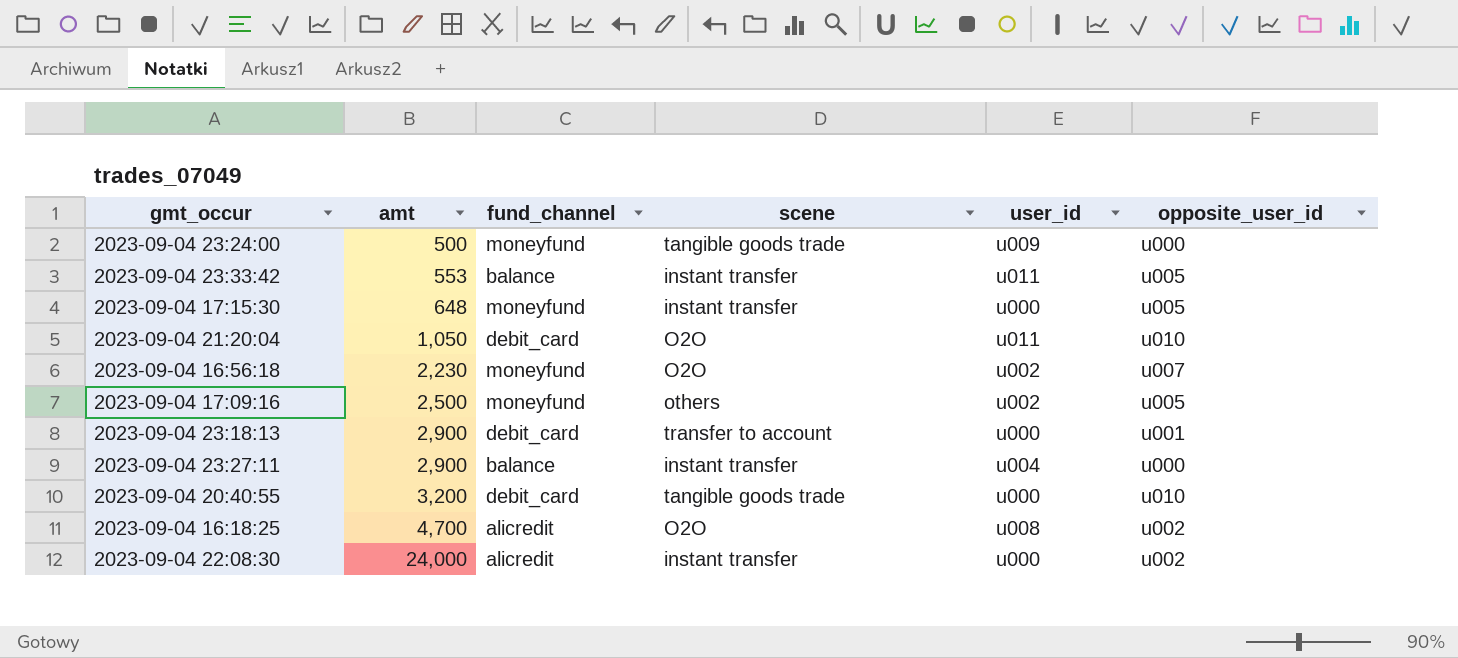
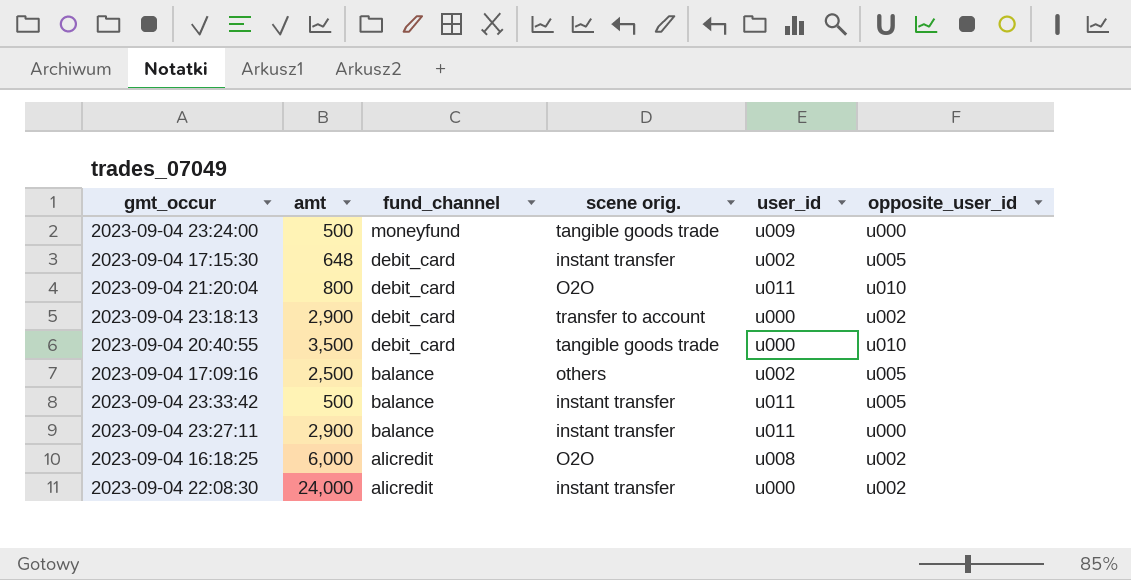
row order: amt ascending -> fund_channel descending
column name: scene -> scene orig.
row 2023-09-04 16:56:18: 2,230 | moneyfund | O2O | u002 | u007 -> none
2023-09-04 17:15:30 | fund_channel: moneyfund -> debit_card
2023-09-04 17:15:30 | user_id: u000 -> u002
2023-09-04 21:20:04 | amt: 1,050 -> 800
2023-09-04 23:18:13 | opposite_user_id: u001 -> u002
2023-09-04 20:40:55 | amt: 3,200 -> 3,500
2023-09-04 17:09:16 | fund_channel: moneyfund -> balance
2023-09-04 23:33:42 | amt: 553 -> 500
2023-09-04 23:27:11 | user_id: u004 -> u011
2023-09-04 16:18:25 | amt: 4,700 -> 6,000

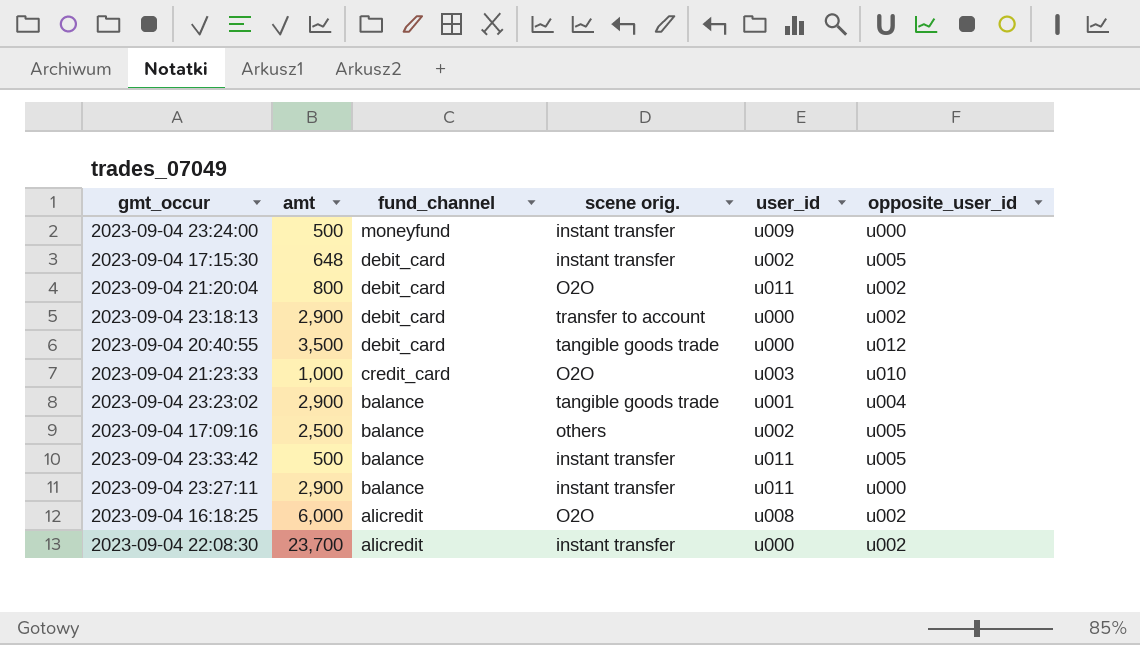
2023-09-04 23:24:00 | scene orig.: tangible goods trade -> instant transfer
2023-09-04 21:20:04 | opposite_user_id: u010 -> u002
2023-09-04 20:40:55 | opposite_user_id: u010 -> u012
row 2023-09-04 21:23:33: none -> 1,000 | credit_card | O2O | u003 | u010
row 2023-09-04 23:23:02: none -> 2,900 | balance | tangible goods trade | u001 | u004
2023-09-04 22:08:30 | amt: 24,000 -> 23,700

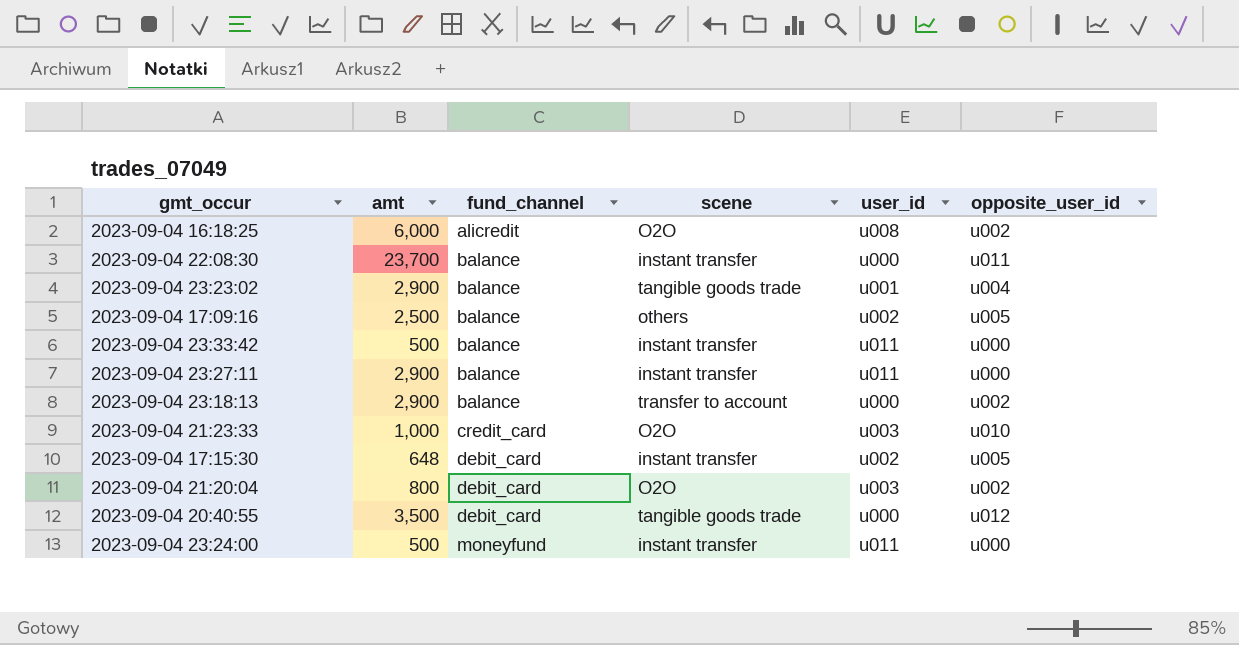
row order: fund_channel descending -> fund_channel ascending
column name: scene orig. -> scene
2023-09-04 22:08:30 | fund_channel: alicredit -> balance
2023-09-04 22:08:30 | opposite_user_id: u002 -> u011
2023-09-04 23:33:42 | opposite_user_id: u005 -> u000
2023-09-04 23:18:13 | fund_channel: debit_card -> balance
2023-09-04 21:20:04 | user_id: u011 -> u003
2023-09-04 23:24:00 | user_id: u009 -> u011

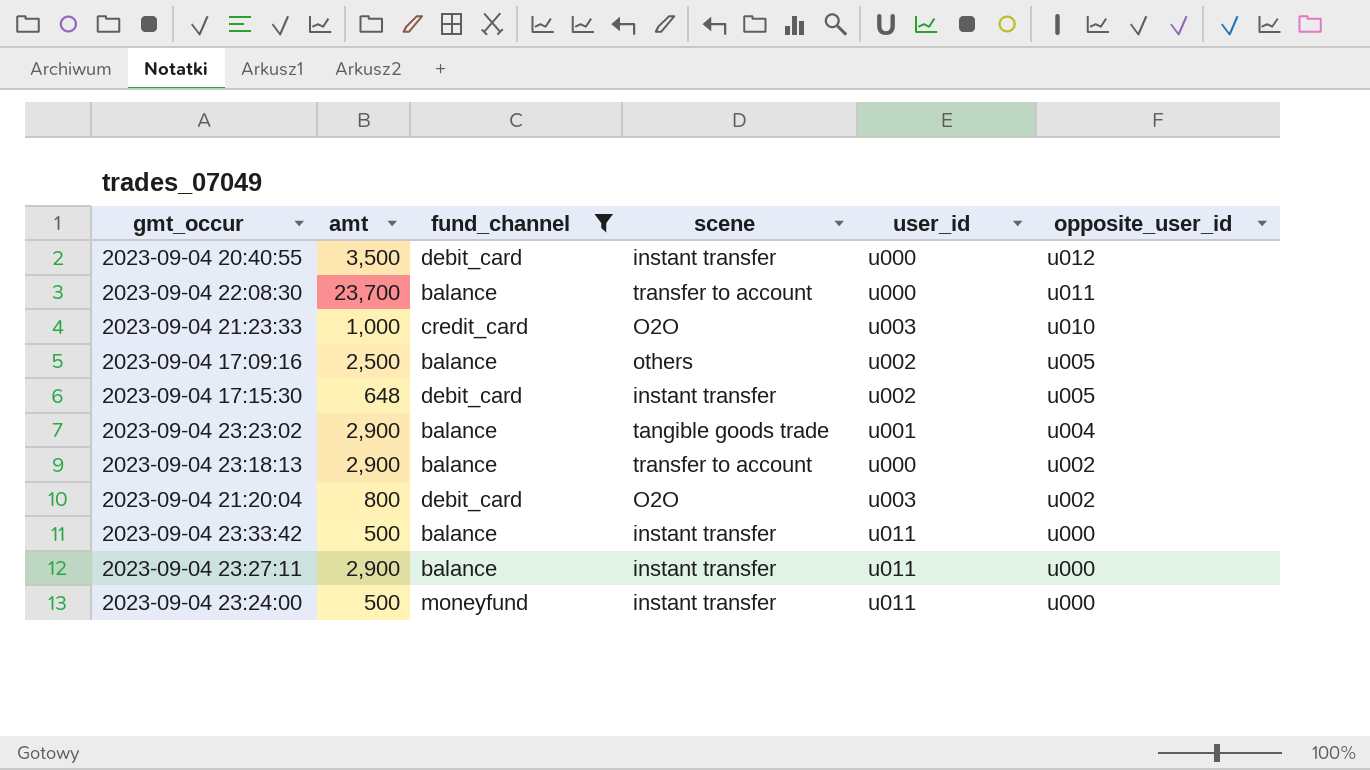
filter: none -> fund_channel != alicredit
row order: fund_channel ascending -> opposite_user_id descending
2023-09-04 20:40:55 | scene: tangible goods trade -> instant transfer
2023-09-04 22:08:30 | scene: instant transfer -> transfer to account

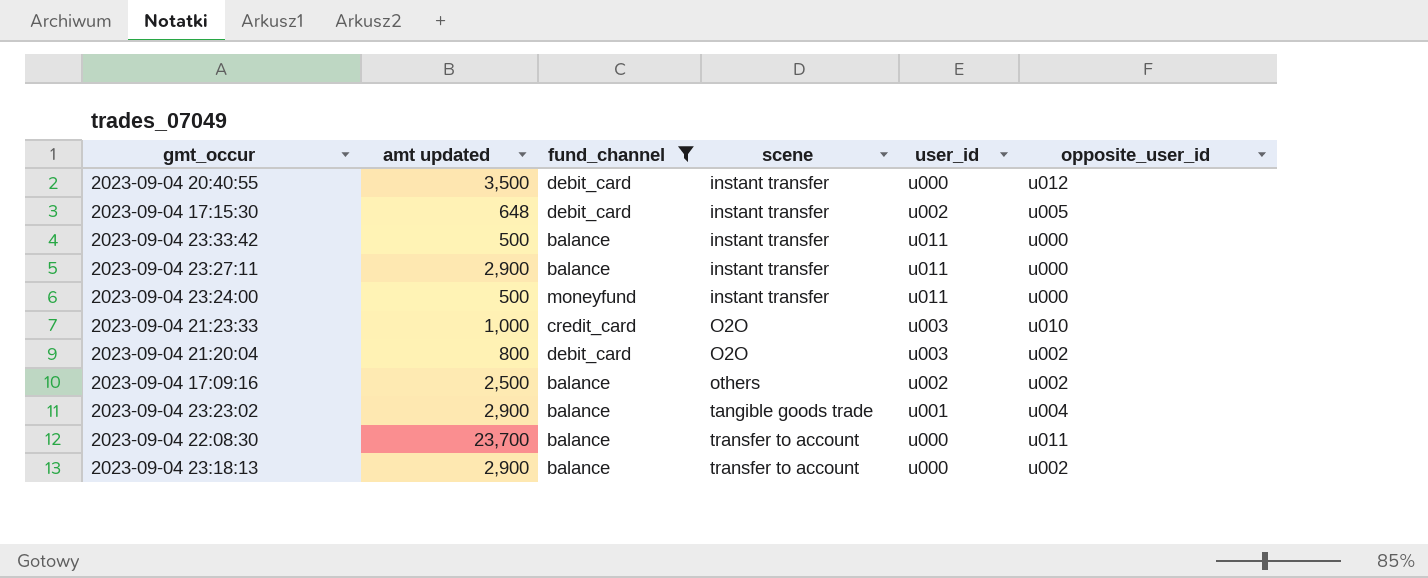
row order: opposite_user_id descending -> scene ascending
column name: amt -> amt updated
2023-09-04 17:09:16 | opposite_user_id: u005 -> u002

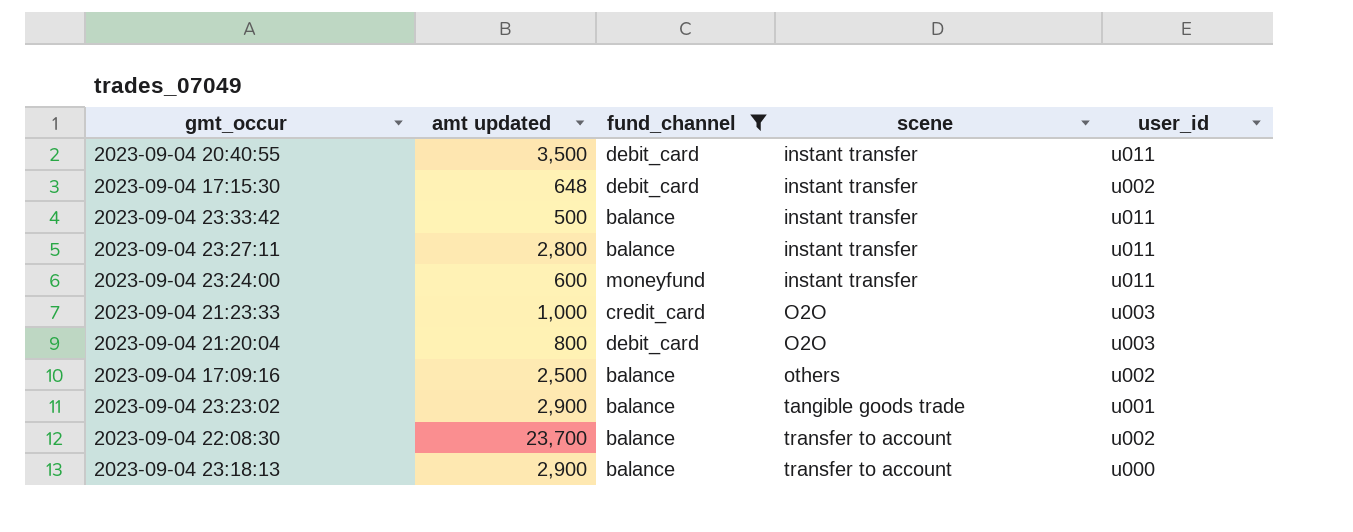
column opposite_user_id | position: 6 -> none
2023-09-04 20:40:55 | user_id: u000 -> u011
2023-09-04 23:27:11 | amt updated: 2,900 -> 2,800
2023-09-04 23:24:00 | amt updated: 500 -> 600
2023-09-04 22:08:30 | user_id: u000 -> u002

